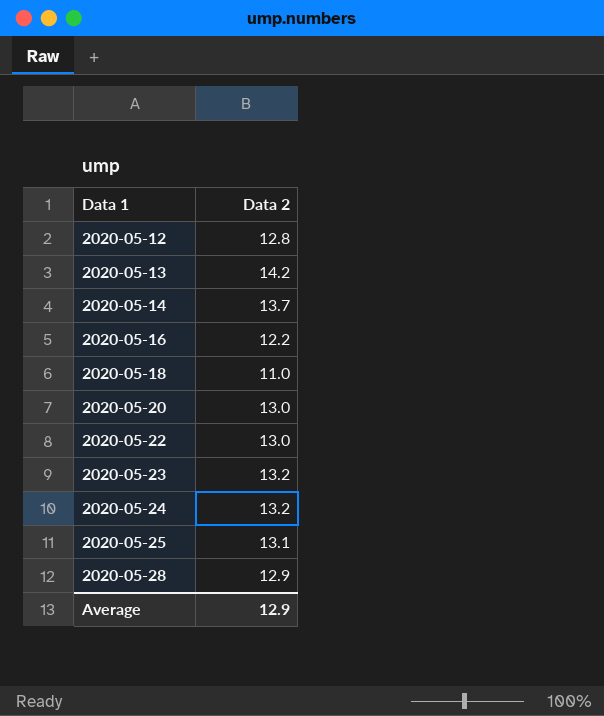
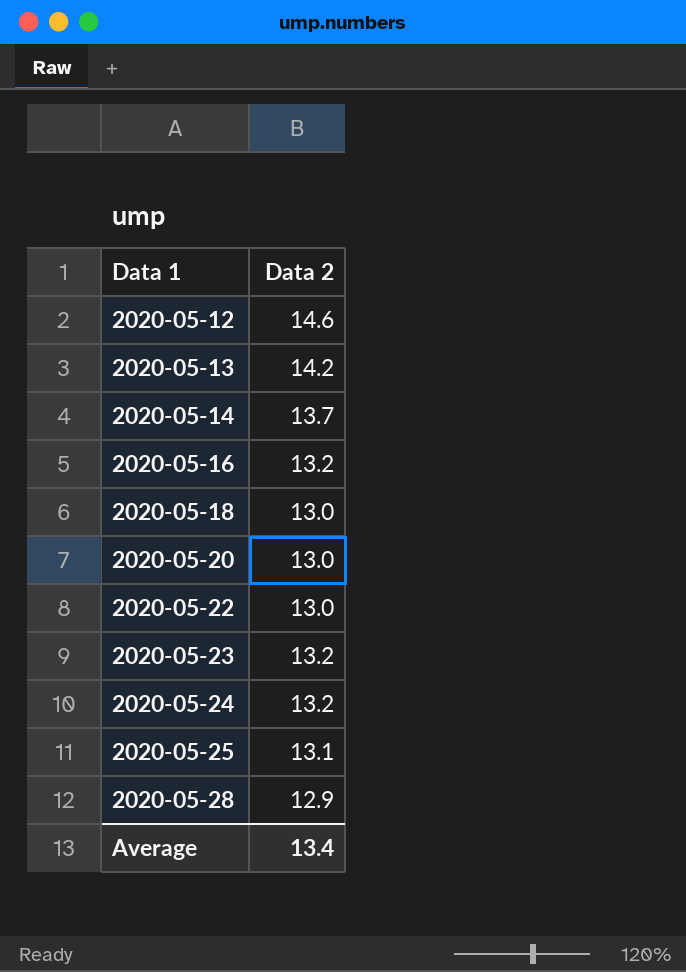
2020-05-12 | Data 2: 12.8 -> 14.6
2020-05-16 | Data 2: 12.2 -> 13.2
2020-05-18 | Data 2: 11.0 -> 13.0
Average | Data 2: 12.9 -> 13.4

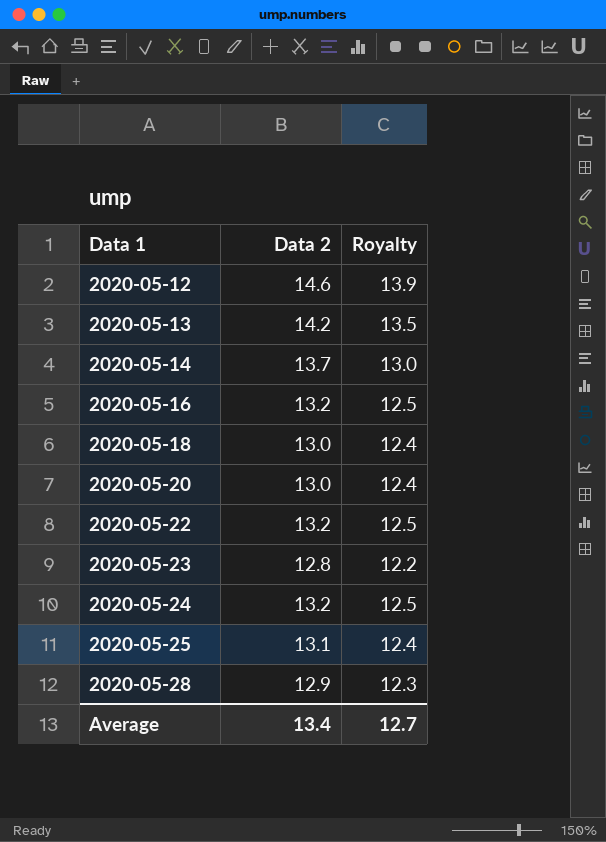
column Royalty | formula: none -> [Data 2] * 0.95
2020-05-22 | Data 2: 13.0 -> 13.2
2020-05-23 | Data 2: 13.2 -> 12.8

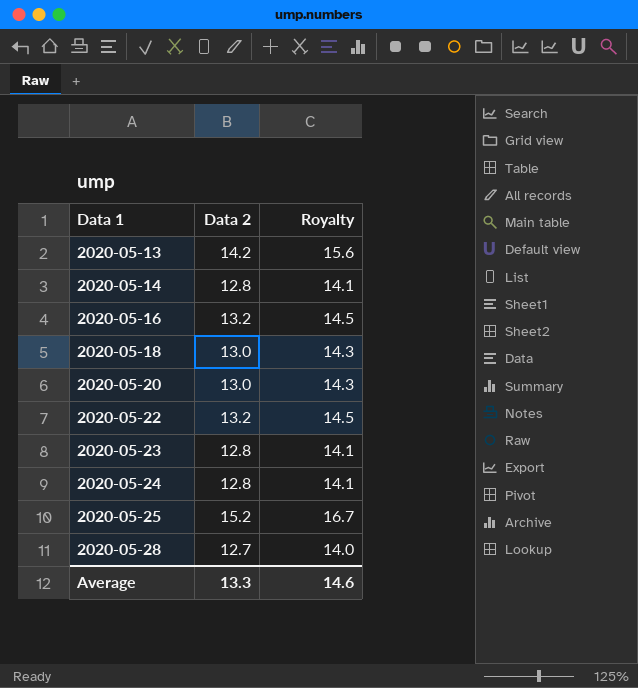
column Royalty | formula: [Data 2] * 0.95 -> [Data 2] * 1.1
row 2020-05-12: 14.6 | 13.9 -> none
2020-05-14 | Data 2: 13.7 -> 12.8
2020-05-24 | Data 2: 13.2 -> 12.8
2020-05-25 | Data 2: 13.1 -> 15.2
2020-05-28 | Data 2: 12.9 -> 12.7
Average | Data 2: 13.4 -> 13.3
Average | Royalty: 12.7 -> 14.6

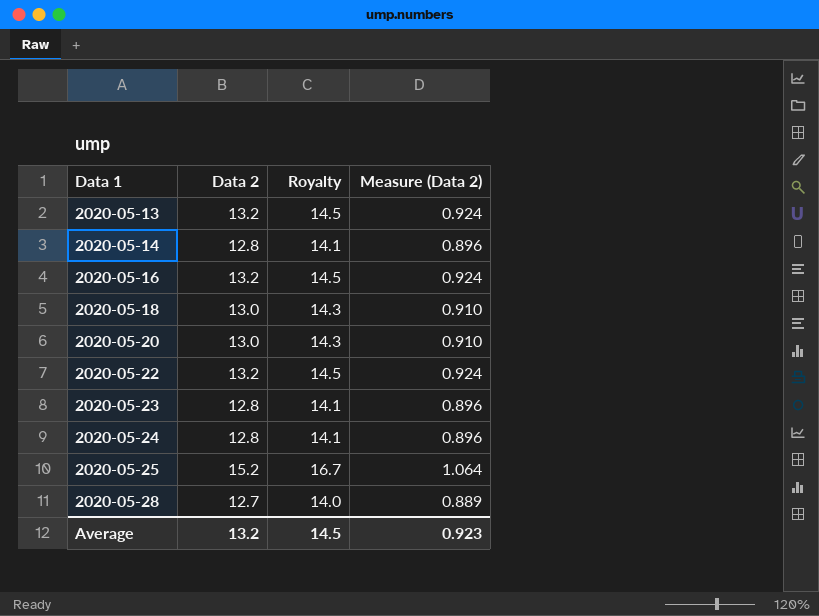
column Measure (Data 2) | formula: none -> [Data 2] * 0.07
2020-05-13 | Data 2: 14.2 -> 13.2
2020-05-13 | Royalty: 15.6 -> 14.5
Average | Data 2: 13.3 -> 13.2
Average | Royalty: 14.6 -> 14.5

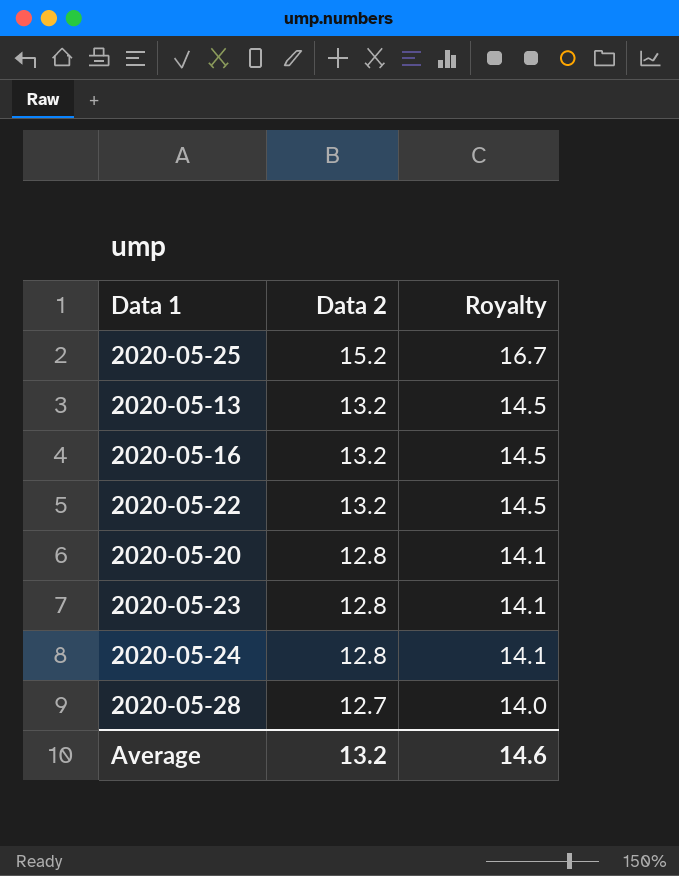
row order: Data 1 ascending -> Data 2 descending
column Measure (Data 2) | formula: [Data 2] * 0.07 -> none
row 2020-05-14: 12.8 | 14.1 | 0.896 -> none
row 2020-05-18: 13.0 | 14.3 | 0.910 -> none
2020-05-20 | Data 2: 13.0 -> 12.8
2020-05-20 | Royalty: 14.3 -> 14.1
Average | Royalty: 14.5 -> 14.6

